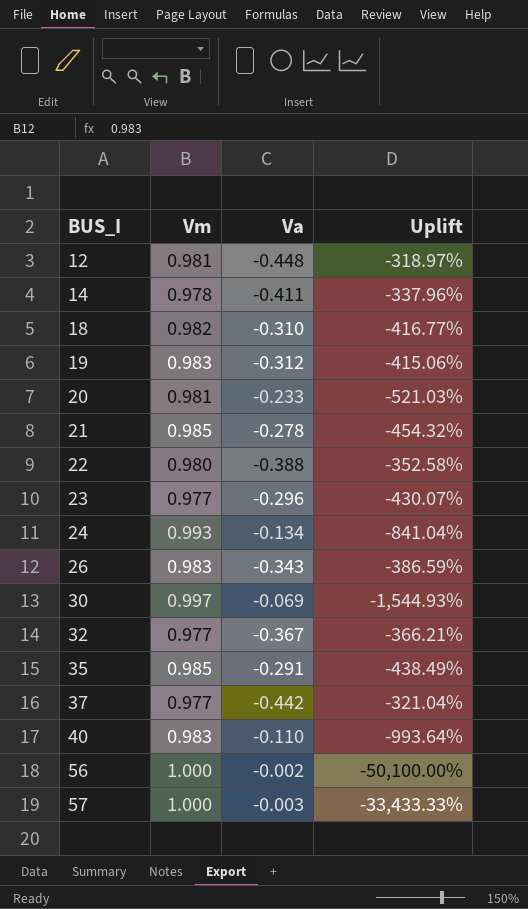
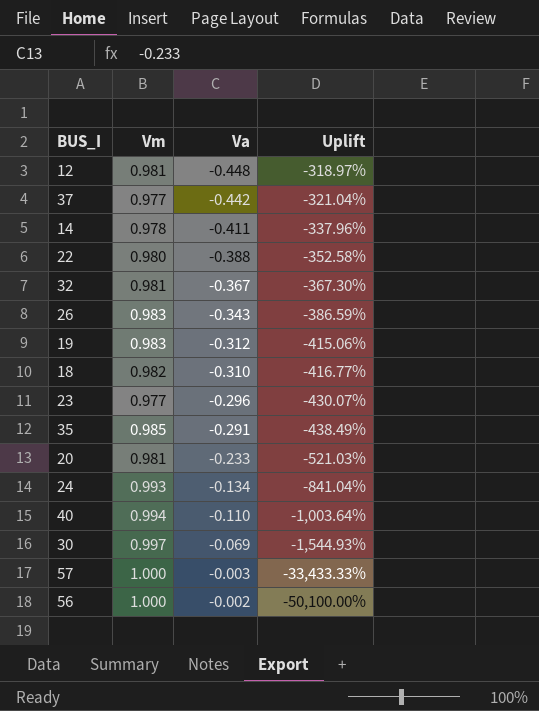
row order: BUS_I ascending -> Va ascending
row 21: 0.985 | -0.278 | -454.32% -> none
32 | Vm: 0.977 -> 0.981
32 | Uplift: -366.21% -> -367.30%
40 | Vm: 0.983 -> 0.994
40 | Uplift: -993.64% -> -1,003.64%

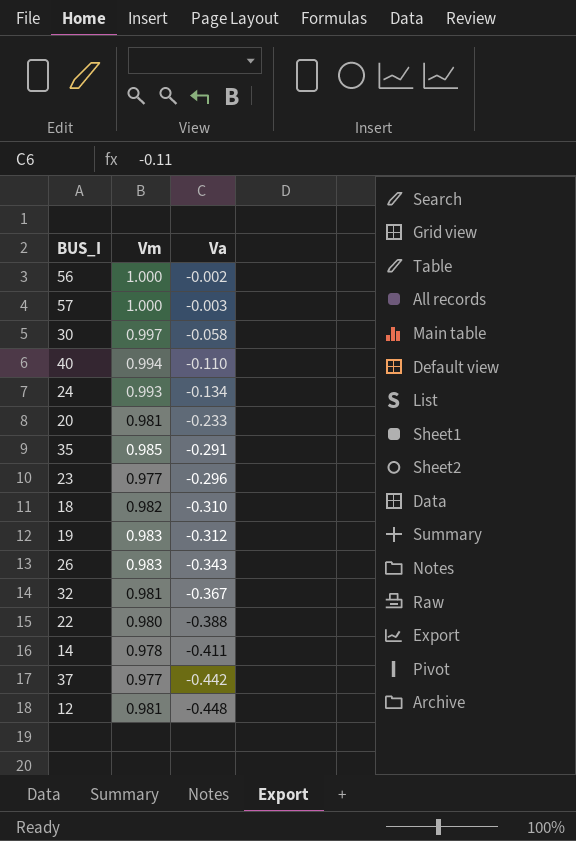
row order: Va ascending -> Va descending
column Uplift | formula: ([Vm] - [Va]) / [Va] -> none
30 | Va: -0.069 -> -0.058

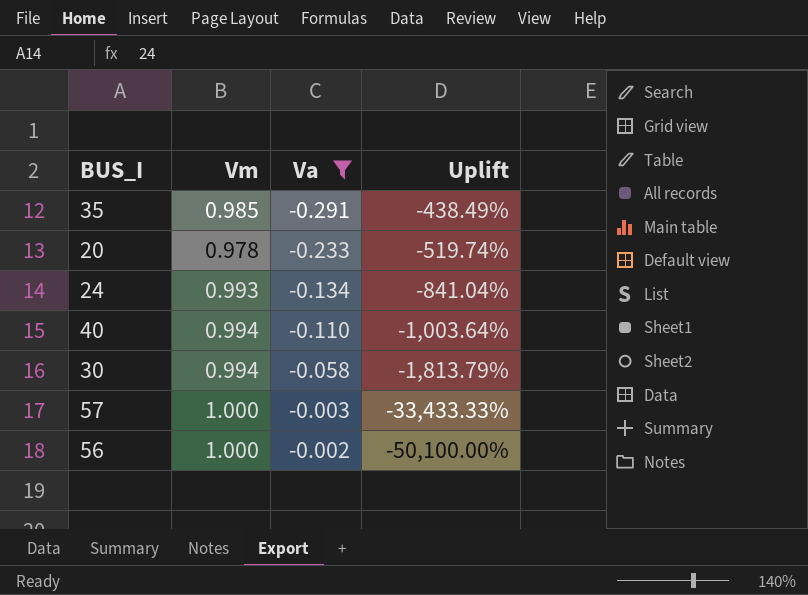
filter: none -> Va >= -0.291
row order: Va descending -> Va ascending
column Uplift | formula: none -> ([Vm] - [Va]) / [Va]
20 | Vm: 0.981 -> 0.978
30 | Vm: 0.997 -> 0.994

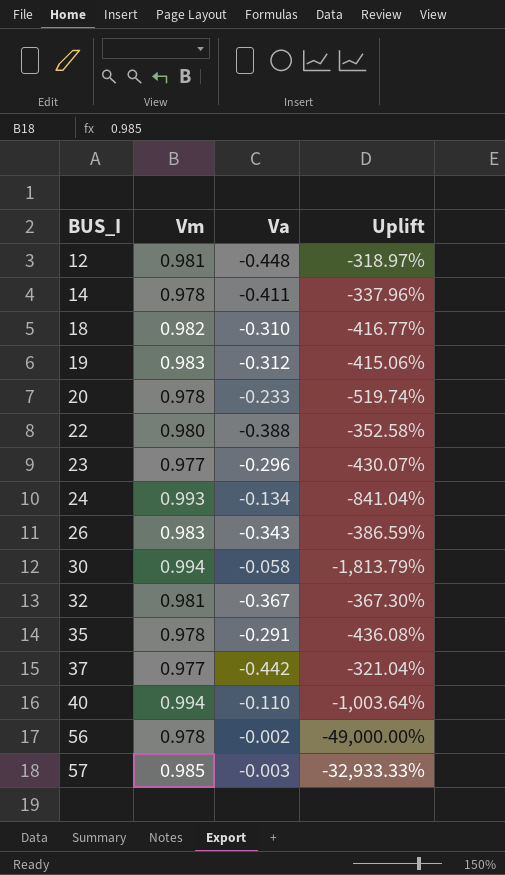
filter: Va >= -0.291 -> none
row order: Va ascending -> BUS_I ascending
35 | Vm: 0.985 -> 0.978
35 | Uplift: -438.49% -> -436.08%
56 | Vm: 1.000 -> 0.978
56 | Uplift: -50,100.00% -> -49,000.00%
57 | Vm: 1.000 -> 0.985
57 | Uplift: -33,433.33% -> -32,933.33%

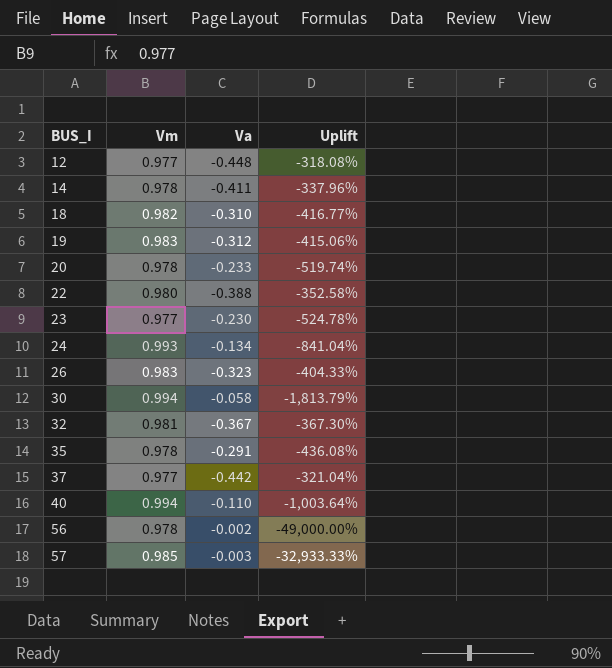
12 | Vm: 0.981 -> 0.977
12 | Uplift: -318.97% -> -318.08%
23 | Va: -0.296 -> -0.230
23 | Uplift: -430.07% -> -524.78%
26 | Va: -0.343 -> -0.323
26 | Uplift: -386.59% -> -404.33%

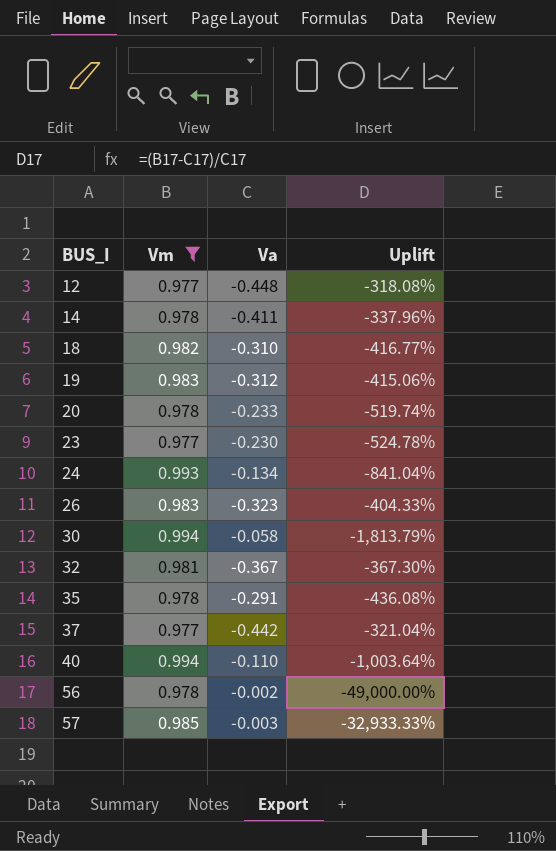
filter: none -> Vm != 0.980

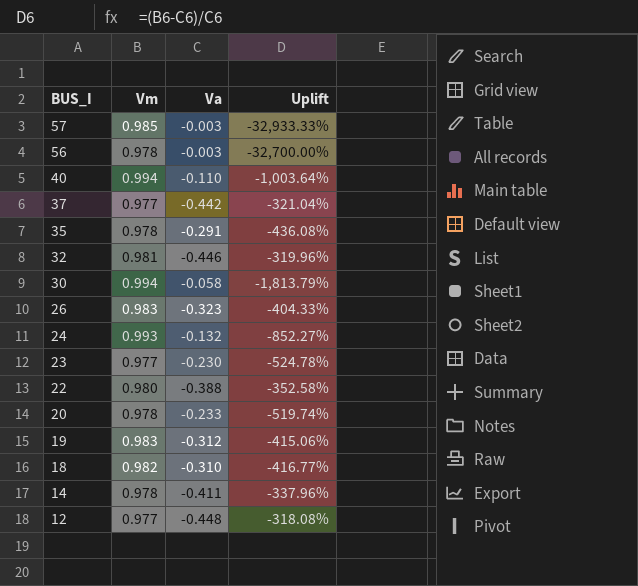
filter: Vm != 0.980 -> none
row order: BUS_I ascending -> BUS_I descending
56 | Va: -0.002 -> -0.003
56 | Uplift: -49,000.00% -> -32,700.00%
32 | Va: -0.367 -> -0.446
32 | Uplift: -367.30% -> -319.96%
24 | Va: -0.134 -> -0.132
24 | Uplift: -841.04% -> -852.27%

